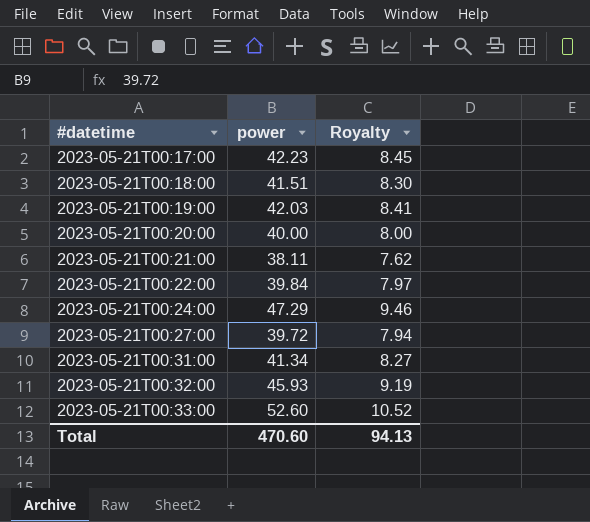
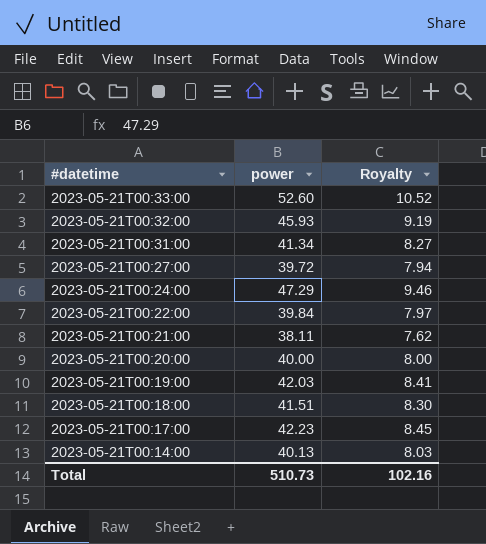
row order: #datetime ascending -> #datetime descending
row 2023-05-21T00:14:00: none -> 40.13 | 8.03
Total | power: 470.60 -> 510.73
Total | Royalty: 94.13 -> 102.16

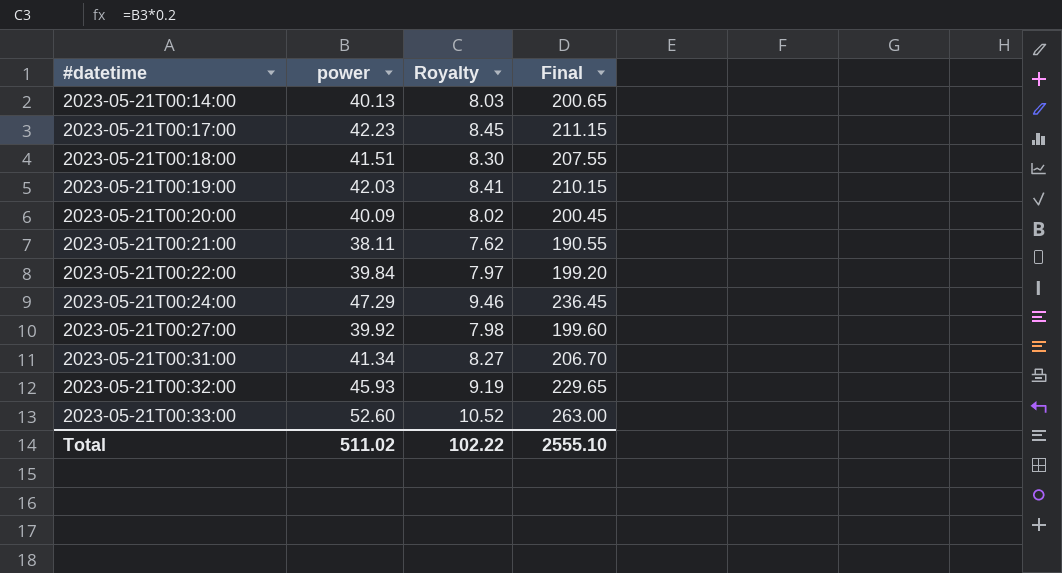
row order: #datetime descending -> #datetime ascending
column Final | formula: none -> [power] * 5
2023-05-21T00:20:00 | power: 40.00 -> 40.09
2023-05-21T00:20:00 | Royalty: 8.00 -> 8.02
2023-05-21T00:27:00 | power: 39.72 -> 39.92
2023-05-21T00:27:00 | Royalty: 7.94 -> 7.98
Total | power: 510.73 -> 511.02
Total | Royalty: 102.16 -> 102.22

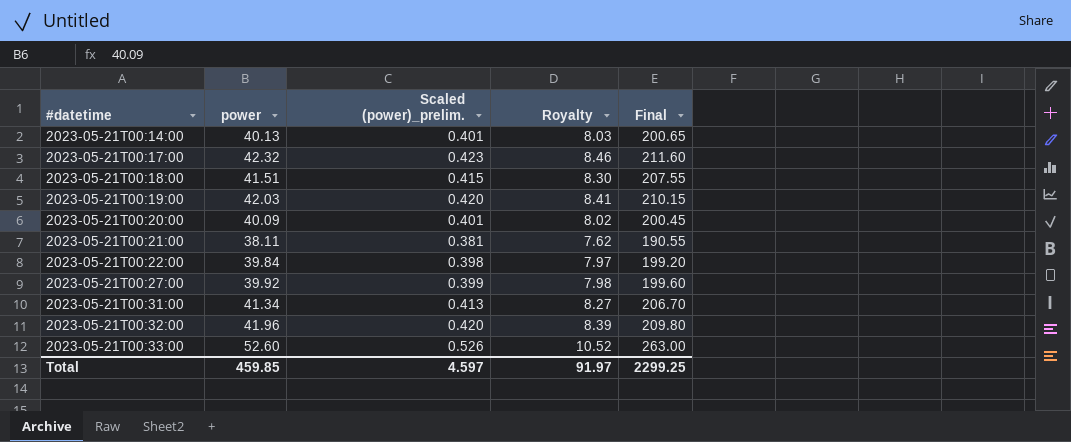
column Scaled (power)_prelim. | formula: none -> [power] * 0.01
row 2023-05-21T00:24:00: 47.29 | 9.46 | 236.45 -> none
2023-05-21T00:17:00 | power: 42.23 -> 42.32
2023-05-21T00:17:00 | Royalty: 8.45 -> 8.46
2023-05-21T00:17:00 | Final: 211.15 -> 211.60
2023-05-21T00:32:00 | power: 45.93 -> 41.96
2023-05-21T00:32:00 | Royalty: 9.19 -> 8.39
2023-05-21T00:32:00 | Final: 229.65 -> 209.80
Total | power: 511.02 -> 459.85
Total | Royalty: 102.22 -> 91.97
Total | Final: 2555.10 -> 2299.25

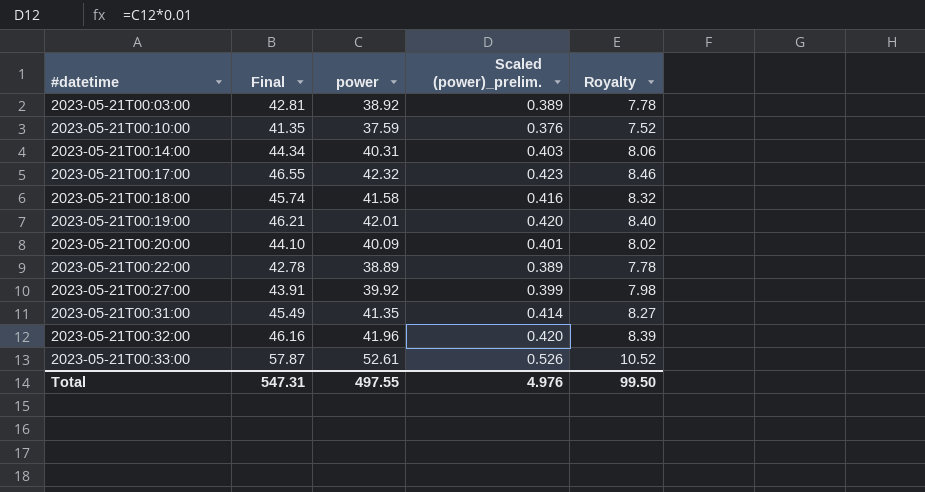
column Final | formula: [power] * 5 -> [power] * 1.1
column Final | position: 5 -> 2
row 2023-05-21T00:21:00: 38.11 | 0.381 | 7.62 | 190.55 -> none
row 2023-05-21T00:03:00: none -> 42.81 | 38.92 | 0.389 | 7.78
row 2023-05-21T00:10:00: none -> 41.35 | 37.59 | 0.376 | 7.52
2023-05-21T00:14:00 | power: 40.13 -> 40.31
2023-05-21T00:14:00 | Scaled (power)_prelim.: 0.401 -> 0.403
2023-05-21T00:14:00 | Royalty: 8.03 -> 8.06
2023-05-21T00:18:00 | power: 41.51 -> 41.58
2023-05-21T00:18:00 | Scaled (power)_prelim.: 0.415 -> 0.416
2023-05-21T00:18:00 | Royalty: 8.30 -> 8.32
2023-05-21T00:19:00 | power: 42.03 -> 42.01
2023-05-21T00:19:00 | Royalty: 8.41 -> 8.40
2023-05-21T00:22:00 | power: 39.84 -> 38.89
2023-05-21T00:22:00 | Scaled (power)_prelim.: 0.398 -> 0.389
2023-05-21T00:22:00 | Royalty: 7.97 -> 7.78
2023-05-21T00:31:00 | power: 41.34 -> 41.35
2023-05-21T00:31:00 | Scaled (power)_prelim.: 0.413 -> 0.414
2023-05-21T00:33:00 | power: 52.60 -> 52.61
Total | Final: 2299.25 -> 547.31
Total | power: 459.85 -> 497.55
Total | Scaled (power)_prelim.: 4.597 -> 4.976
Total | Royalty: 91.97 -> 99.50

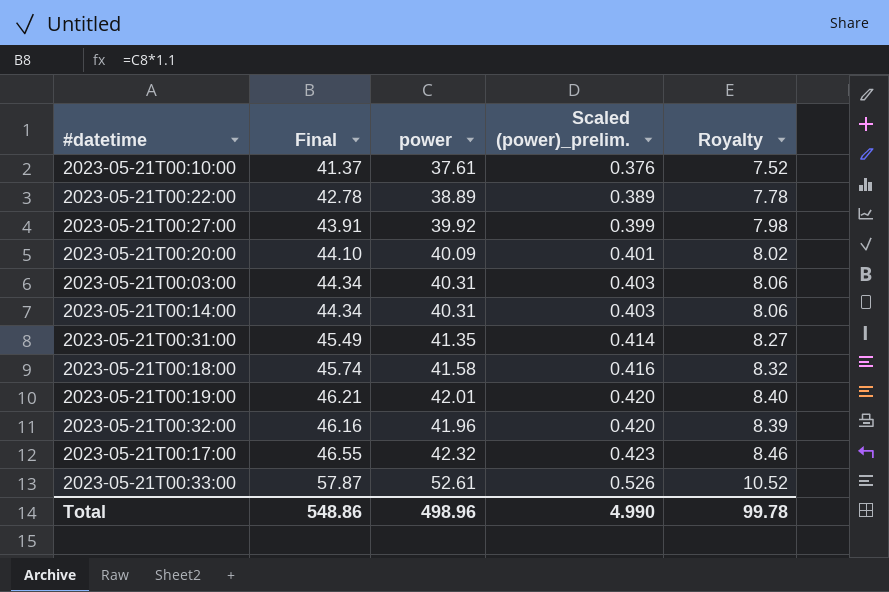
row order: #datetime ascending -> Scaled (power)_prelim. ascending
2023-05-21T00:10:00 | Final: 41.35 -> 41.37
2023-05-21T00:10:00 | power: 37.59 -> 37.61
2023-05-21T00:03:00 | Final: 42.81 -> 44.34
2023-05-21T00:03:00 | power: 38.92 -> 40.31
2023-05-21T00:03:00 | Scaled (power)_prelim.: 0.389 -> 0.403
2023-05-21T00:03:00 | Royalty: 7.78 -> 8.06
Total | Final: 547.31 -> 548.86
Total | power: 497.55 -> 498.96
Total | Scaled (power)_prelim.: 4.976 -> 4.990
Total | Royalty: 99.50 -> 99.78

